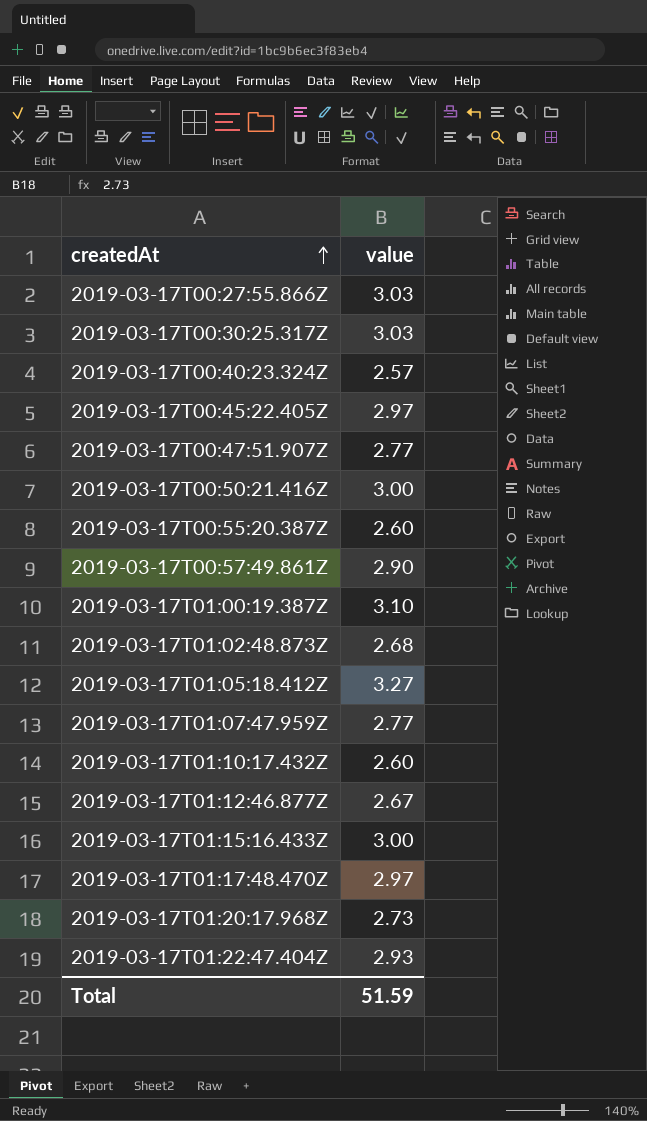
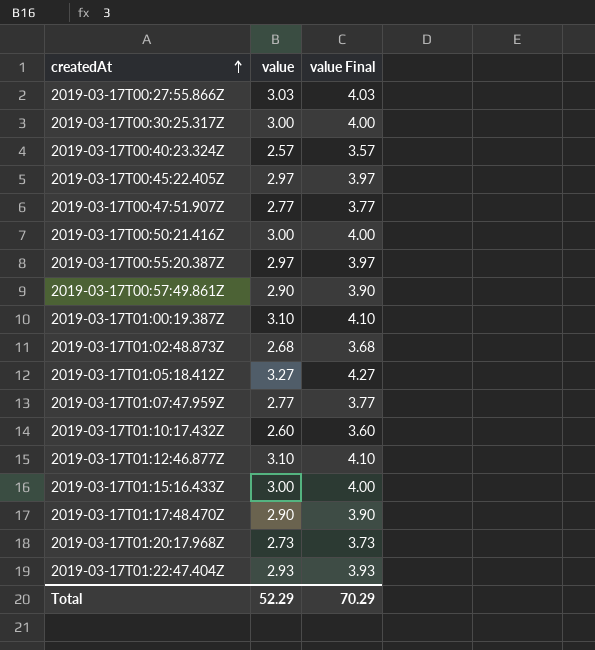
column value Final | formula: none -> [value] + 1
2019-03-17T00:30:25.317Z | value: 3.03 -> 3.00
2019-03-17T00:55:20.387Z | value: 2.60 -> 2.97
2019-03-17T01:12:46.877Z | value: 2.67 -> 3.10
2019-03-17T01:17:48.470Z | value: 2.97 -> 2.90
Total | value: 51.59 -> 52.29

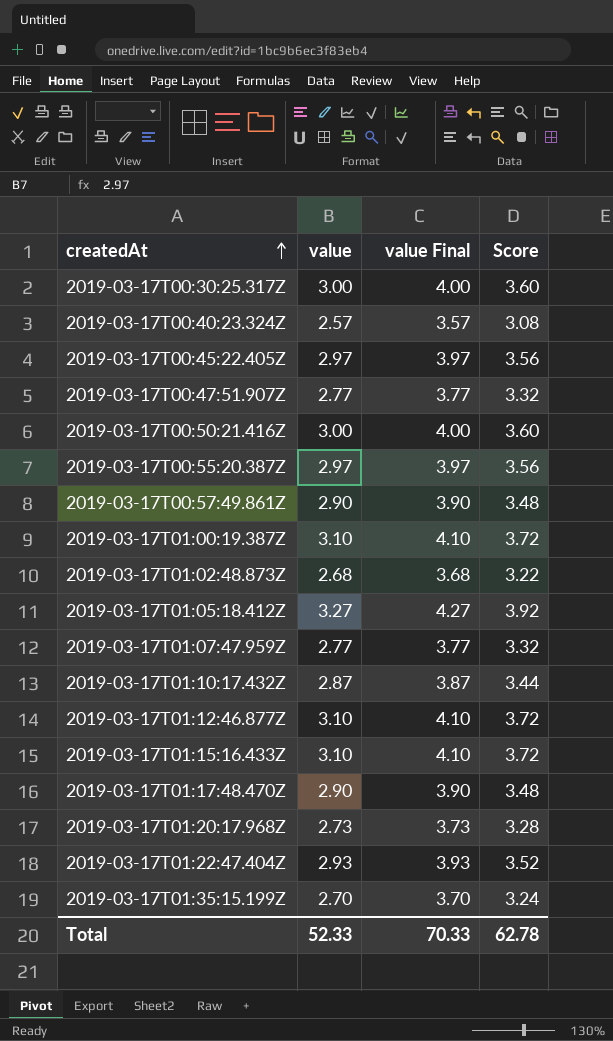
column Score | formula: none -> [value] * 1.2
row 2019-03-17T00:27:55.866Z: 3.03 | 4.03 -> none
2019-03-17T01:10:17.432Z | value: 2.60 -> 2.87
2019-03-17T01:10:17.432Z | value Final: 3.60 -> 3.87
2019-03-17T01:15:16.433Z | value: 3.00 -> 3.10
2019-03-17T01:15:16.433Z | value Final: 4.00 -> 4.10
row 2019-03-17T01:35:15.199Z: none -> 2.70 | 3.70 | 3.24
Total | value: 52.29 -> 52.33
Total | value Final: 70.29 -> 70.33

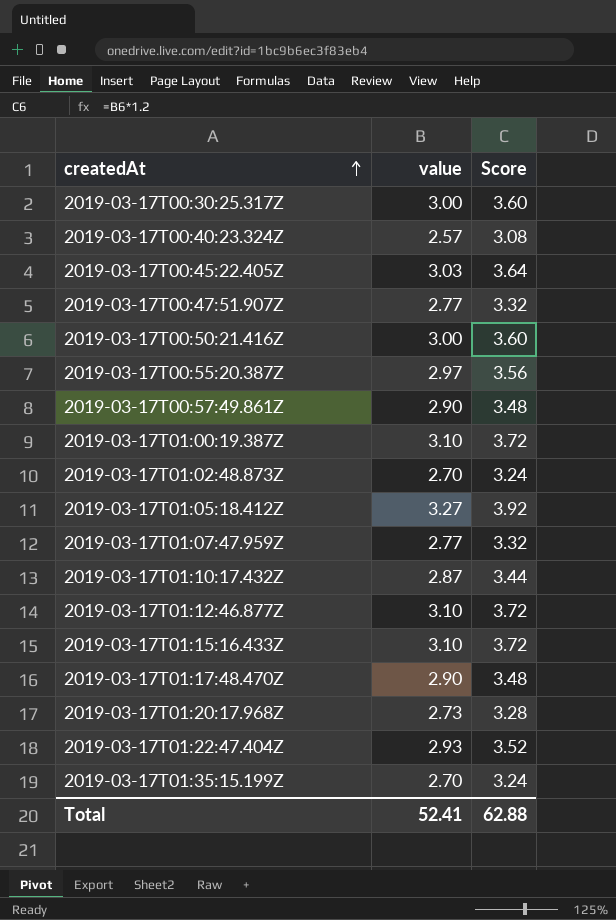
column value Final | formula: [value] + 1 -> none
2019-03-17T00:45:22.405Z | value: 2.97 -> 3.03
2019-03-17T00:45:22.405Z | Score: 3.56 -> 3.64
2019-03-17T01:02:48.873Z | value: 2.68 -> 2.70
2019-03-17T01:02:48.873Z | Score: 3.22 -> 3.24
Total | value: 52.33 -> 52.41
Total | Score: 62.78 -> 62.88

